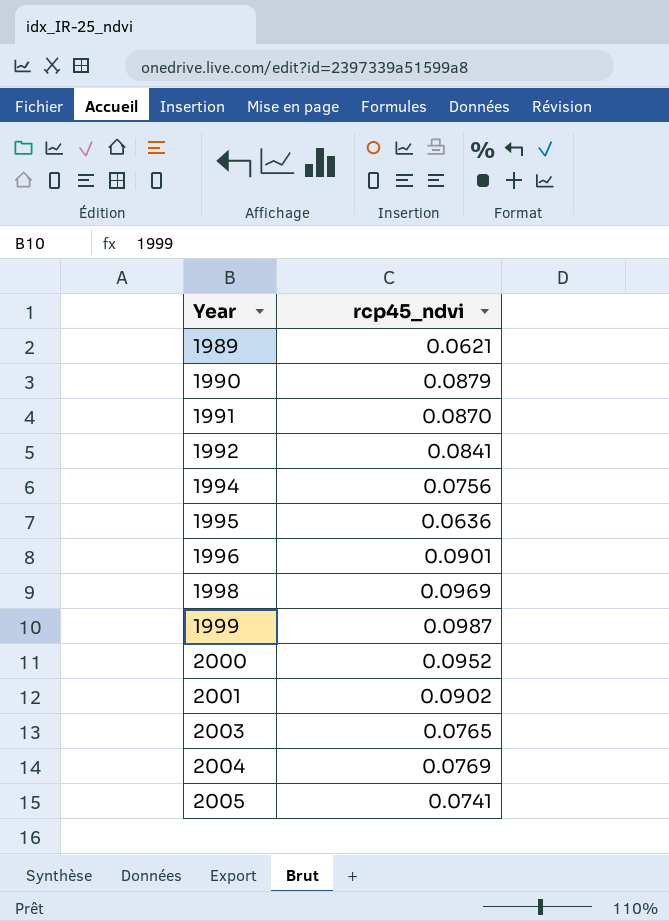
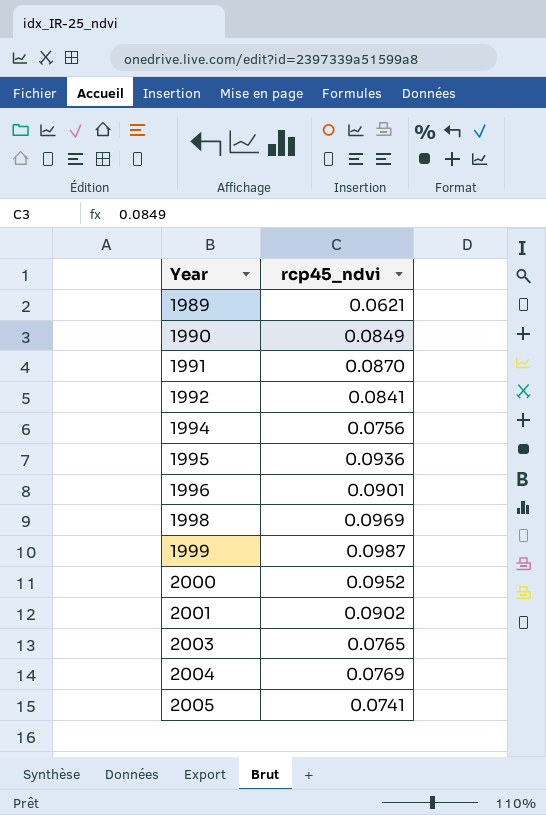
1990 | rcp45_ndvi: 0.0879 -> 0.0849
1995 | rcp45_ndvi: 0.0636 -> 0.0936

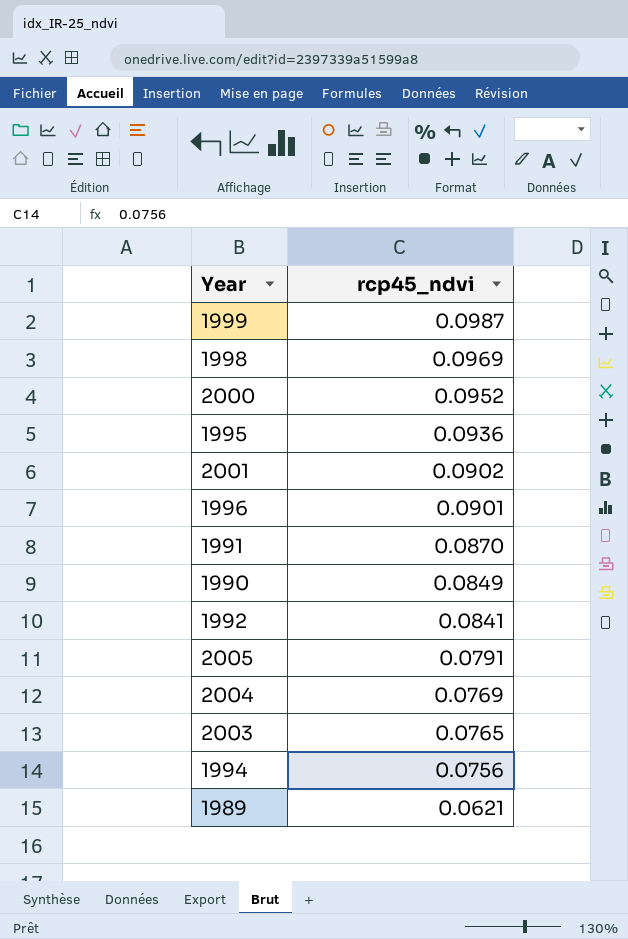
row order: Year ascending -> rcp45_ndvi descending
2005 | rcp45_ndvi: 0.0741 -> 0.0791

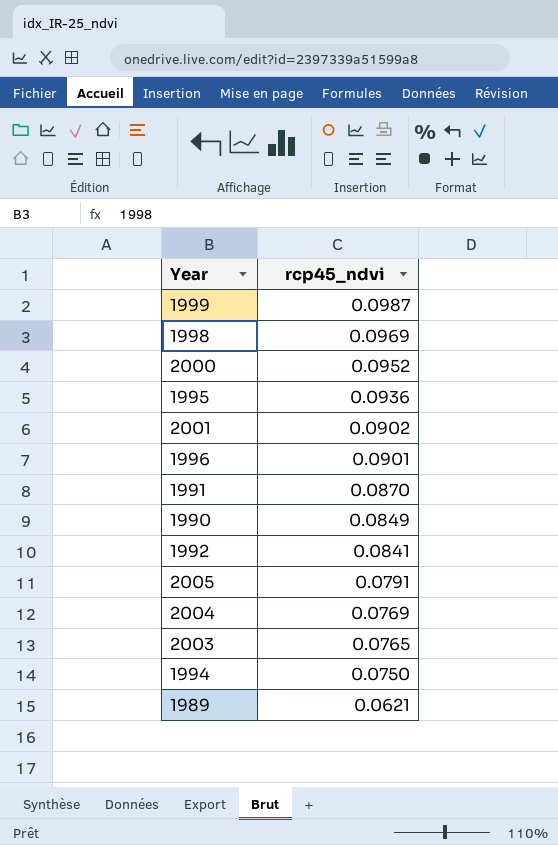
1994 | rcp45_ndvi: 0.0756 -> 0.0750

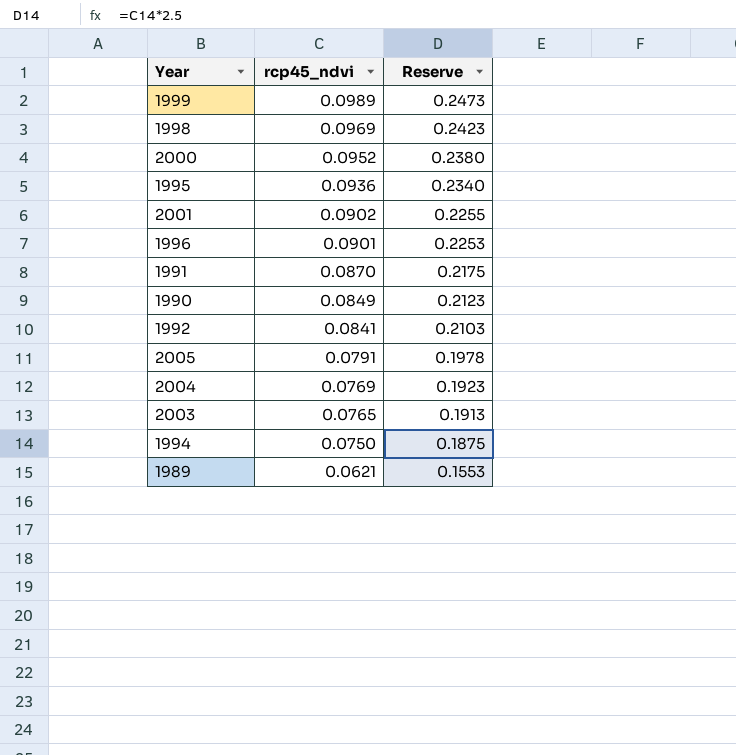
column Reserve | formula: none -> [rcp45_ndvi] * 2.5
1999 | rcp45_ndvi: 0.0987 -> 0.0989

